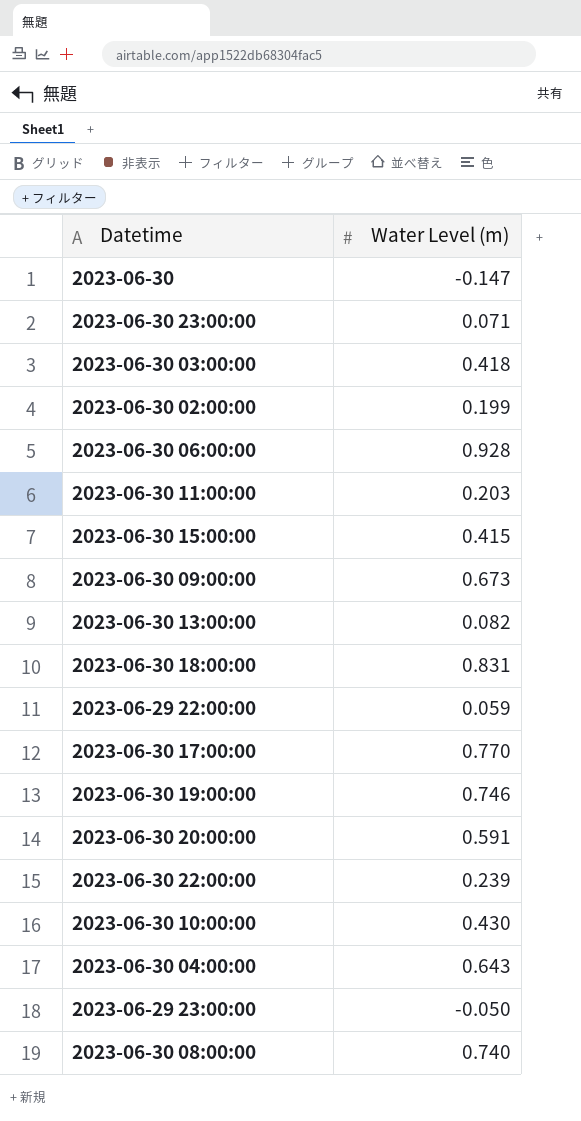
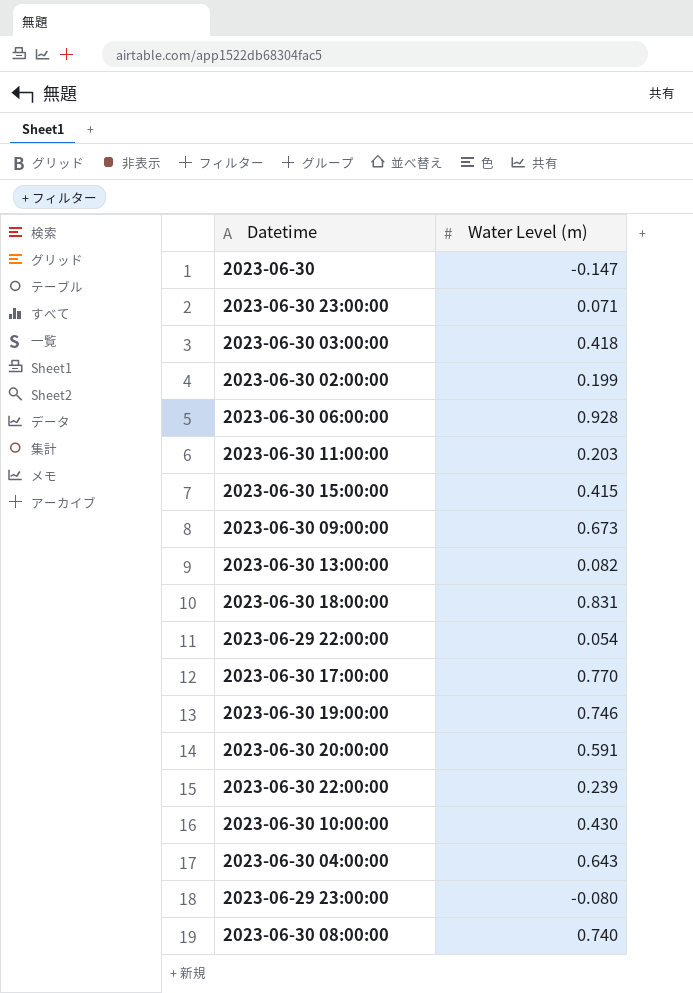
2023-06-29 22:00:00 | Water Level (m): 0.059 -> 0.054
2023-06-29 23:00:00 | Water Level (m): -0.050 -> -0.080

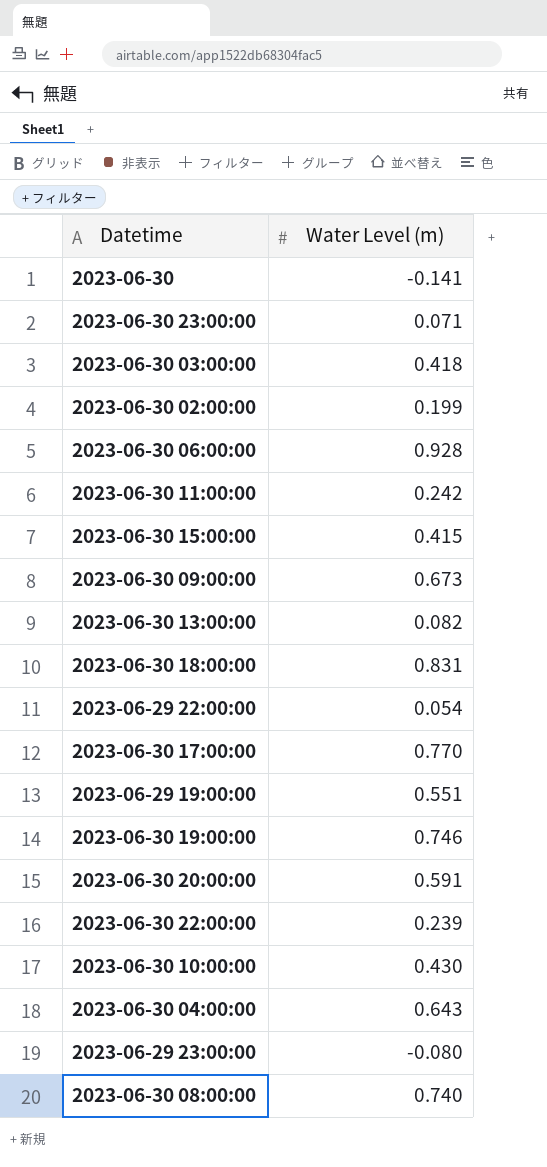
2023-06-30 | Water Level (m): -0.147 -> -0.141
2023-06-30 11:00:00 | Water Level (m): 0.203 -> 0.242
row 2023-06-29 19:00:00: none -> 0.551

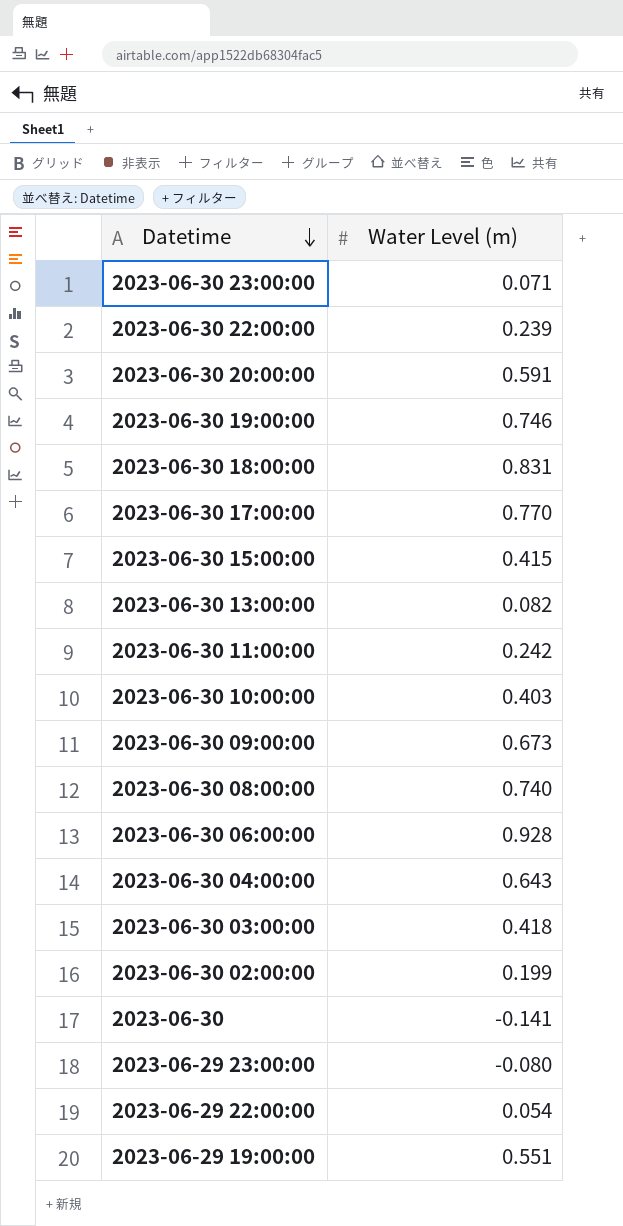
row order: none -> Datetime descending
2023-06-30 10:00:00 | Water Level (m): 0.430 -> 0.403

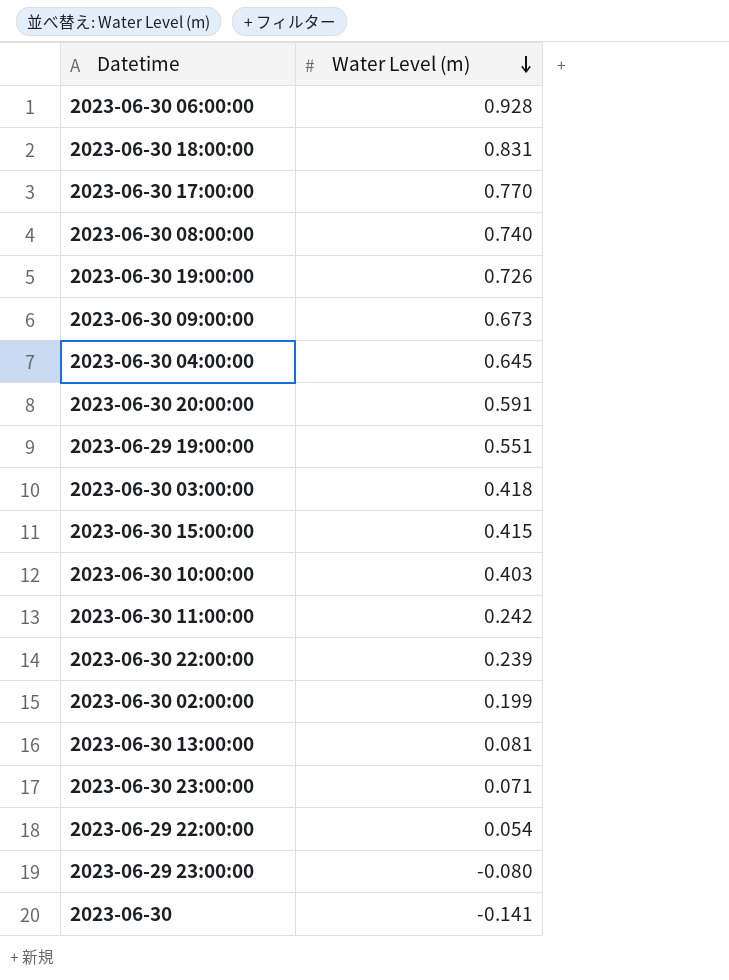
row order: Datetime descending -> Water Level (m) descending
2023-06-30 19:00:00 | Water Level (m): 0.746 -> 0.726
2023-06-30 04:00:00 | Water Level (m): 0.643 -> 0.645
2023-06-30 13:00:00 | Water Level (m): 0.082 -> 0.081

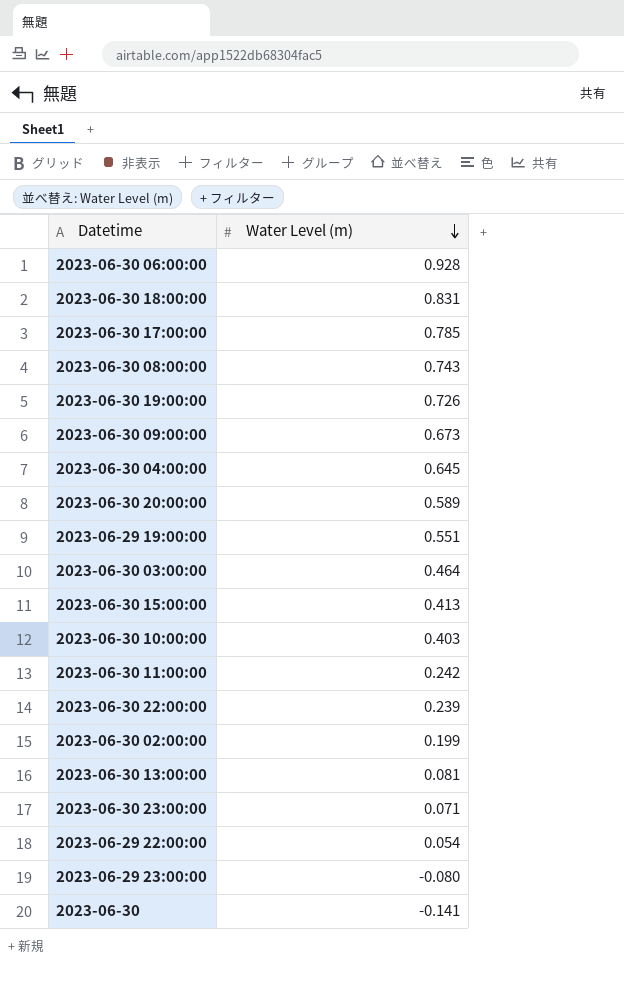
2023-06-30 17:00:00 | Water Level (m): 0.770 -> 0.785
2023-06-30 08:00:00 | Water Level (m): 0.740 -> 0.743
2023-06-30 20:00:00 | Water Level (m): 0.591 -> 0.589
2023-06-30 03:00:00 | Water Level (m): 0.418 -> 0.464
2023-06-30 15:00:00 | Water Level (m): 0.415 -> 0.413

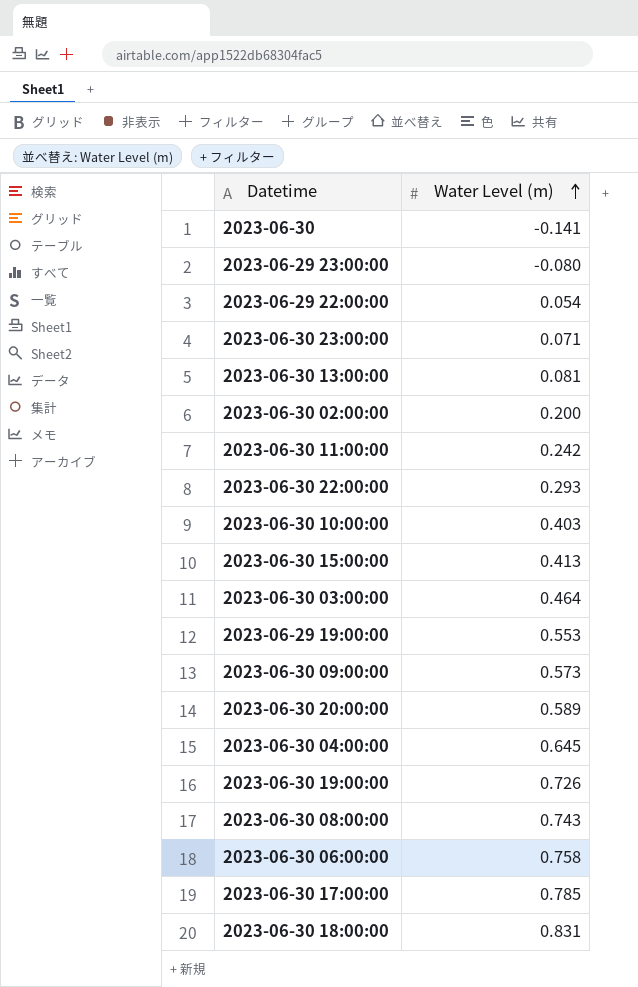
row order: Water Level (m) descending -> Water Level (m) ascending
2023-06-30 02:00:00 | Water Level (m): 0.199 -> 0.200
2023-06-30 22:00:00 | Water Level (m): 0.239 -> 0.293
2023-06-29 19:00:00 | Water Level (m): 0.551 -> 0.553
2023-06-30 09:00:00 | Water Level (m): 0.673 -> 0.573
2023-06-30 06:00:00 | Water Level (m): 0.928 -> 0.758

